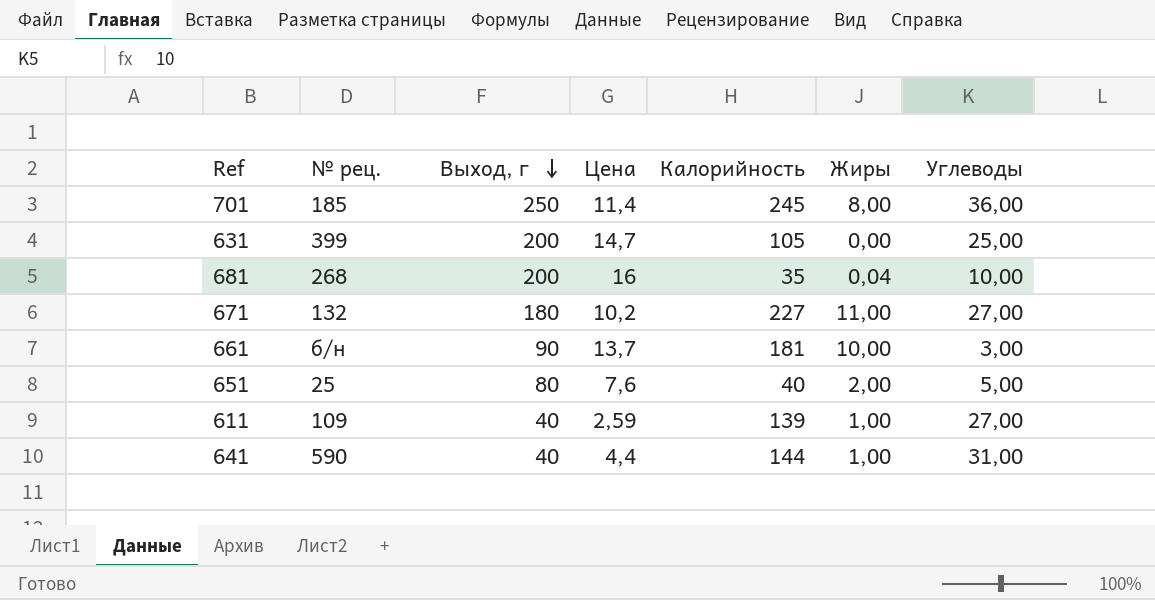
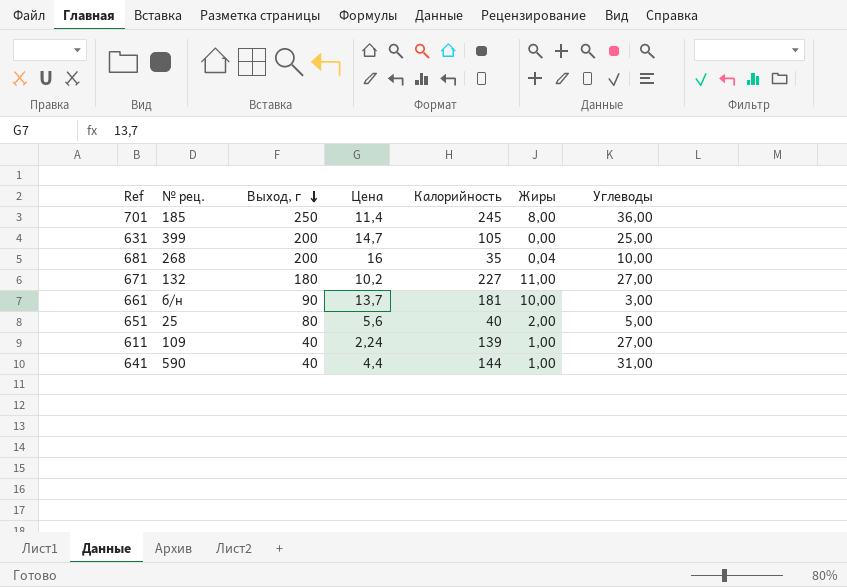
651 | Цена: 7,6 -> 5,6
611 | Цена: 2,59 -> 2,24

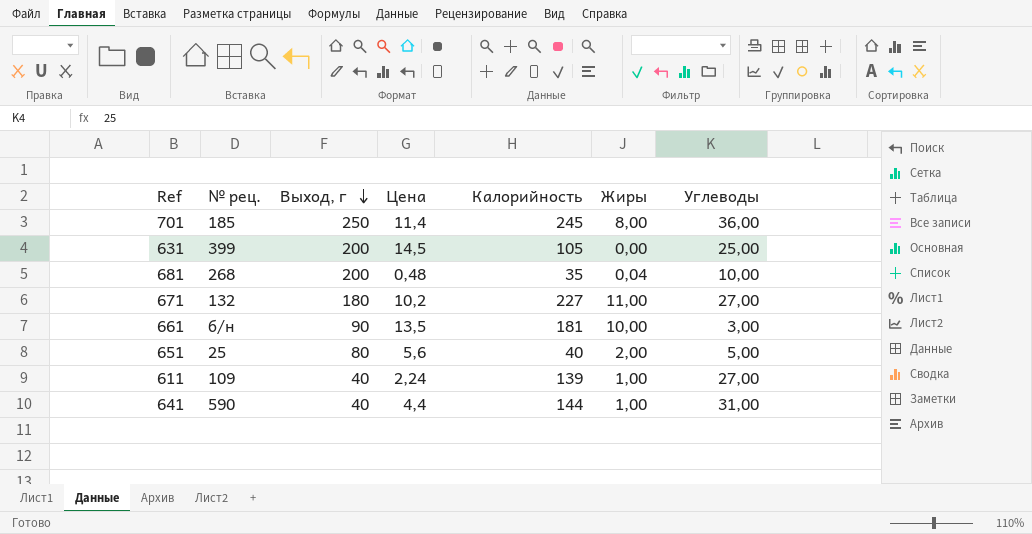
631 | Цена: 14,7 -> 14,5
681 | Цена: 16 -> 0,48
661 | Цена: 13,7 -> 13,5

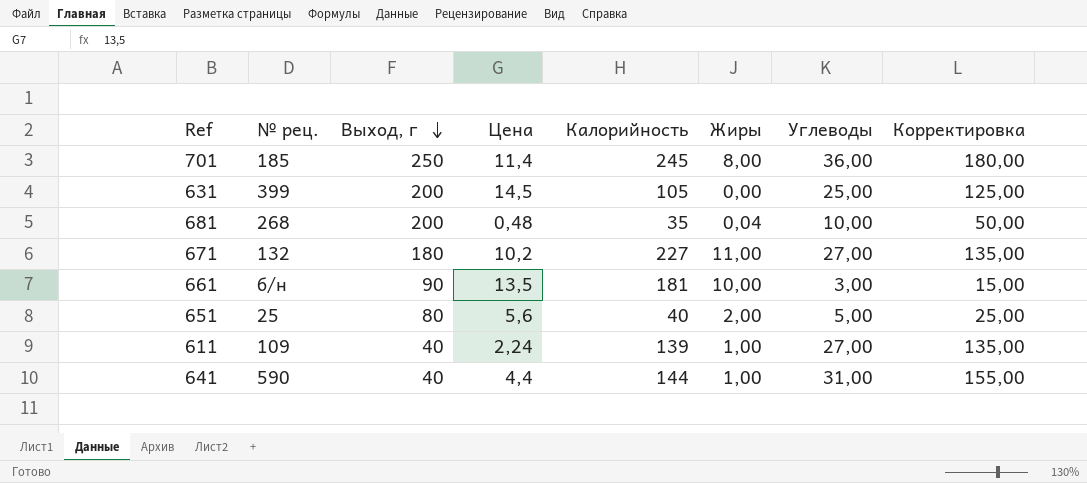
column Корректировка | formula: none -> [Углеводы] * 5

